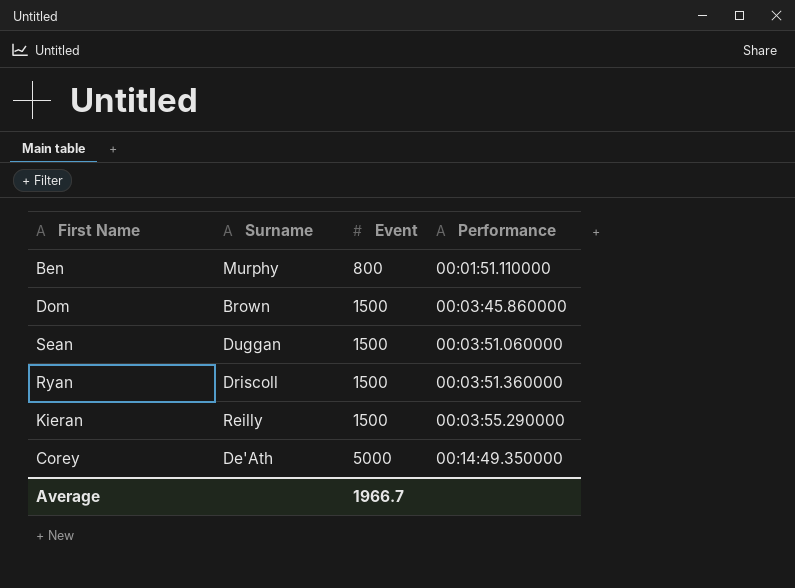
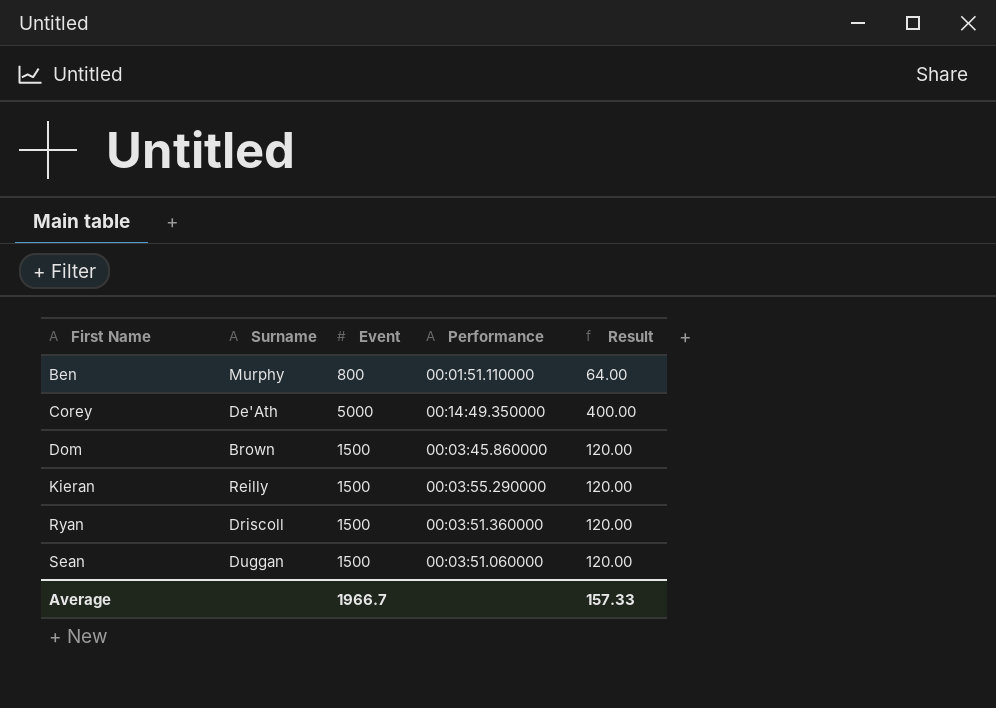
row order: Event ascending -> First Name ascending
column Result | formula: none -> [Event] * 0.08

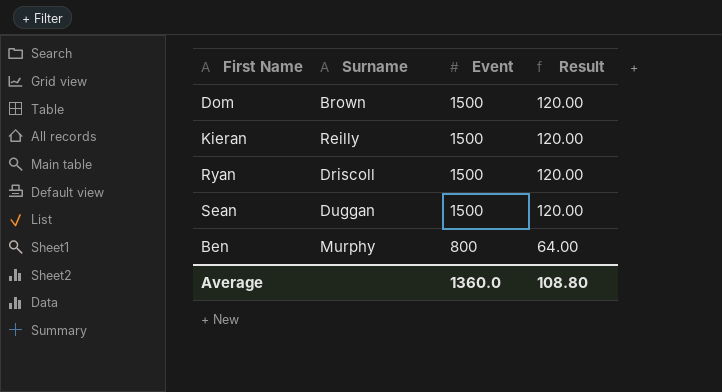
row order: First Name ascending -> Event descending
column Performance | position: 4 -> none
row Corey: De'Ath | 5000 | 00:14:49.350000 | 400.00 -> none
Average | Event: 1966.7 -> 1360.0
Average | Result: 157.33 -> 108.80

